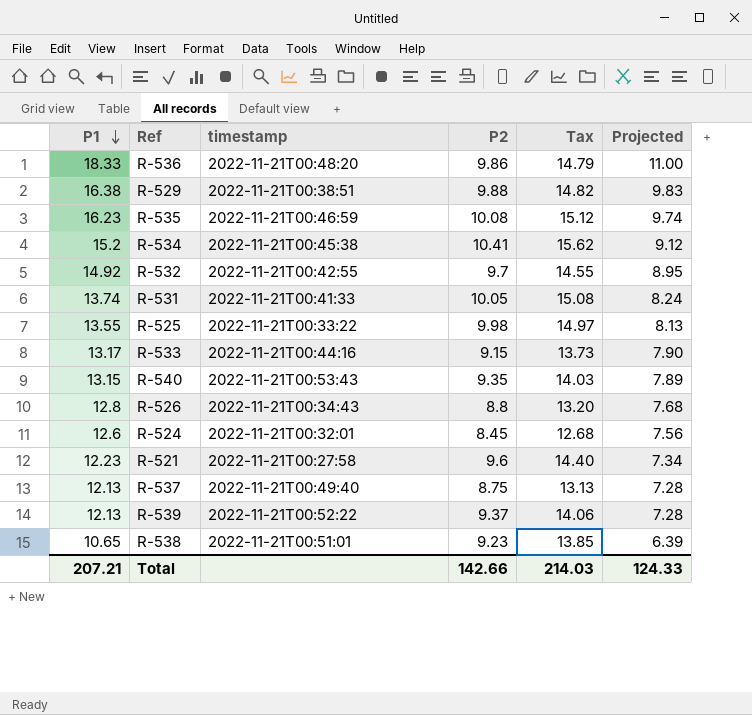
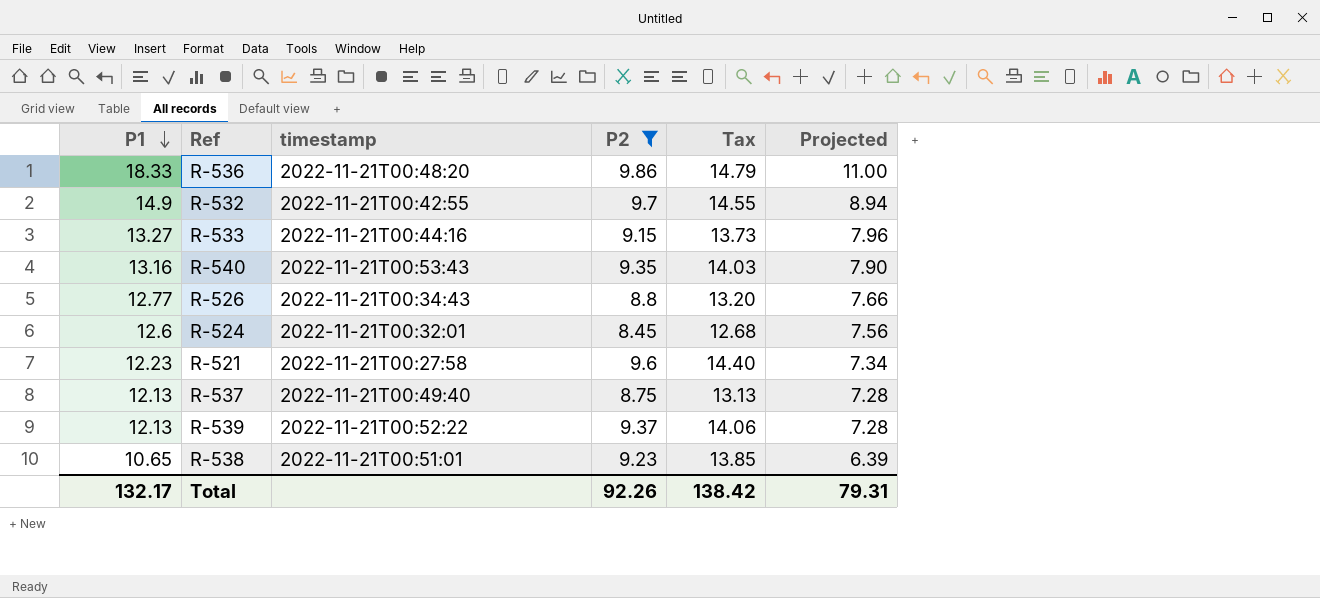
filter: none -> P2 <= 9.86
R-532 | P1: 14.92 -> 14.9
R-532 | Projected: 8.95 -> 8.94
R-533 | P1: 13.17 -> 13.27
R-533 | Projected: 7.90 -> 7.96
R-540 | P1: 13.15 -> 13.16
R-540 | Projected: 7.89 -> 7.90
R-526 | P1: 12.8 -> 12.77
R-526 | Projected: 7.68 -> 7.66
Total | P1: 207.21 -> 132.17
Total | P2: 142.66 -> 92.26
Total | Tax: 214.03 -> 138.42
Total | Projected: 124.33 -> 79.31

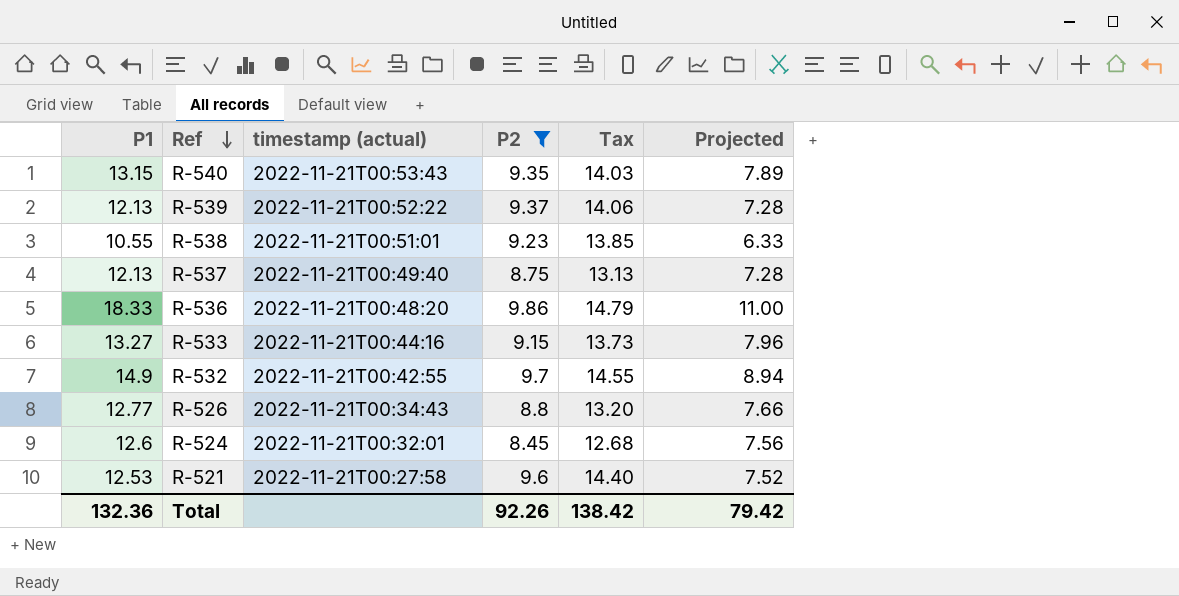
row order: P1 descending -> Ref descending
column name: timestamp -> timestamp (actual)
R-540 | P1: 13.16 -> 13.15
R-540 | Projected: 7.90 -> 7.89
R-538 | P1: 10.65 -> 10.55
R-538 | Projected: 6.39 -> 6.33
R-521 | P1: 12.23 -> 12.53
R-521 | Projected: 7.34 -> 7.52
Total | P1: 132.17 -> 132.36
Total | Projected: 79.31 -> 79.42

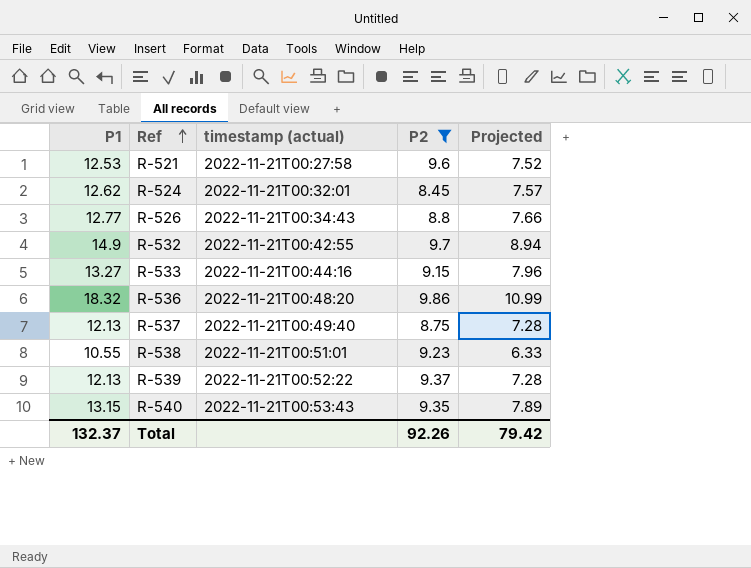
row order: Ref descending -> Ref ascending
column Tax | formula: [P2] * 1.5 -> none
R-524 | P1: 12.6 -> 12.62
R-524 | Projected: 7.56 -> 7.57
R-536 | P1: 18.33 -> 18.32
R-536 | Projected: 11.00 -> 10.99
Total | P1: 132.36 -> 132.37

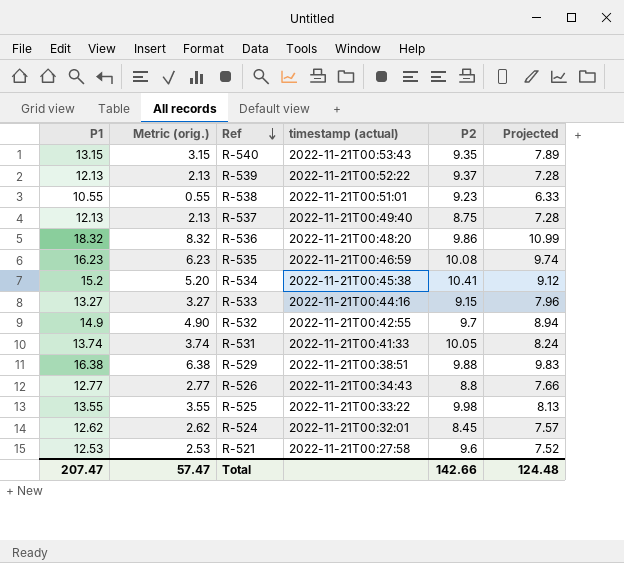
filter: P2 <= 9.86 -> none
row order: Ref ascending -> Ref descending
column Metric (orig.) | formula: none -> [P1] - 10
Total | P1: 132.37 -> 207.47
Total | P2: 92.26 -> 142.66
Total | Projected: 79.42 -> 124.48

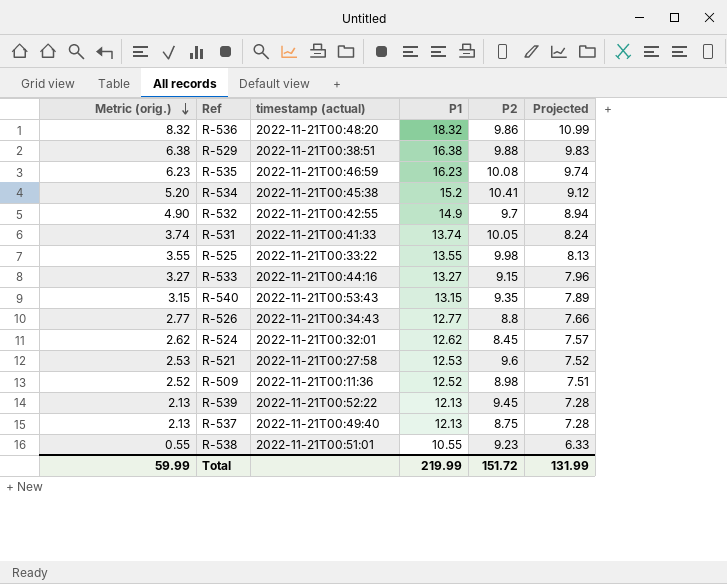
row order: Ref descending -> Metric (orig.) descending
column P1 | position: 1 -> 4
row R-509: none -> 2.52 | 2022-11-21T00:11:36 | 12.52 | 8.98 | 7.51
R-539 | P2: 9.37 -> 9.45
Total | Metric (orig.): 57.47 -> 59.99
Total | P1: 207.47 -> 219.99
Total | P2: 142.66 -> 151.72
Total | Projected: 124.48 -> 131.99

